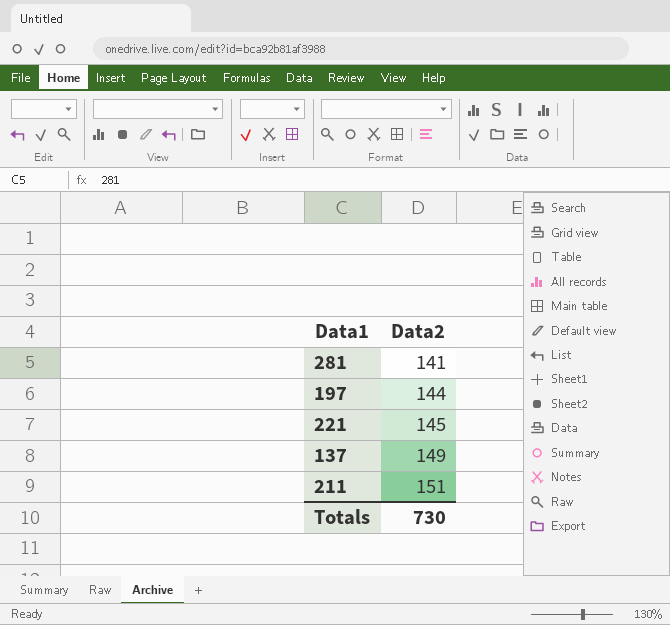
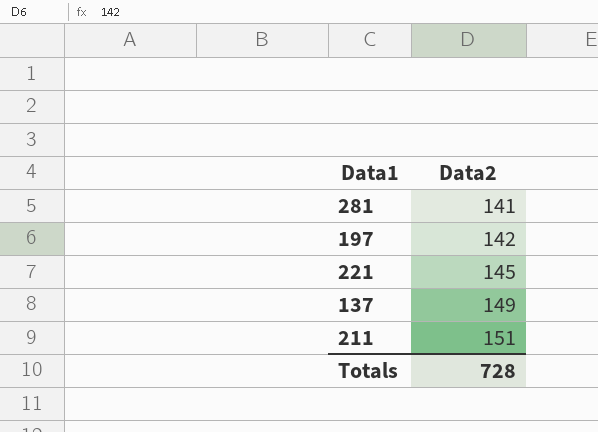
197 | Data2: 144 -> 142
Totals | Data2: 730 -> 728

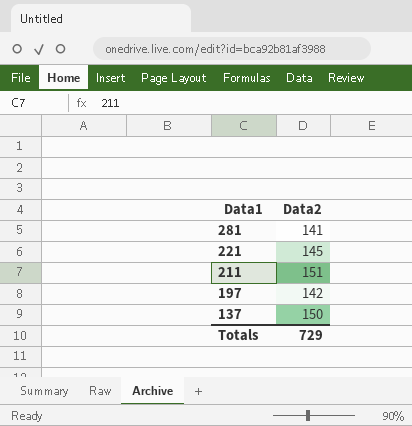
row order: Data2 ascending -> Data1 descending
137 | Data2: 149 -> 150
Totals | Data2: 728 -> 729

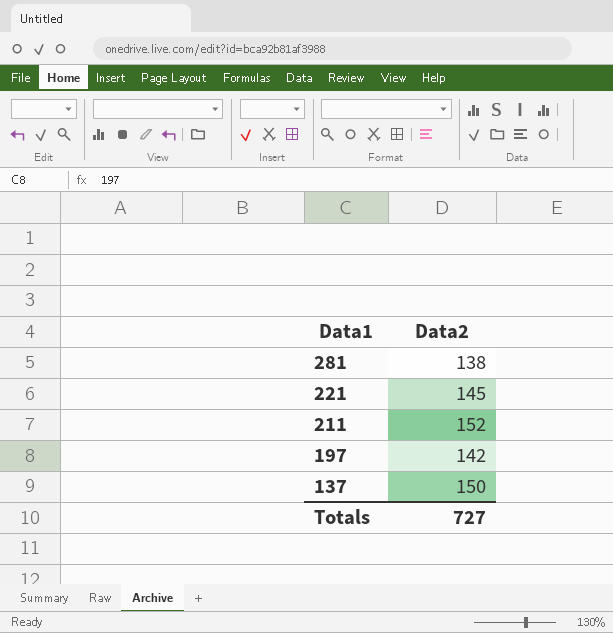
281 | Data2: 141 -> 138
211 | Data2: 151 -> 152
Totals | Data2: 729 -> 727

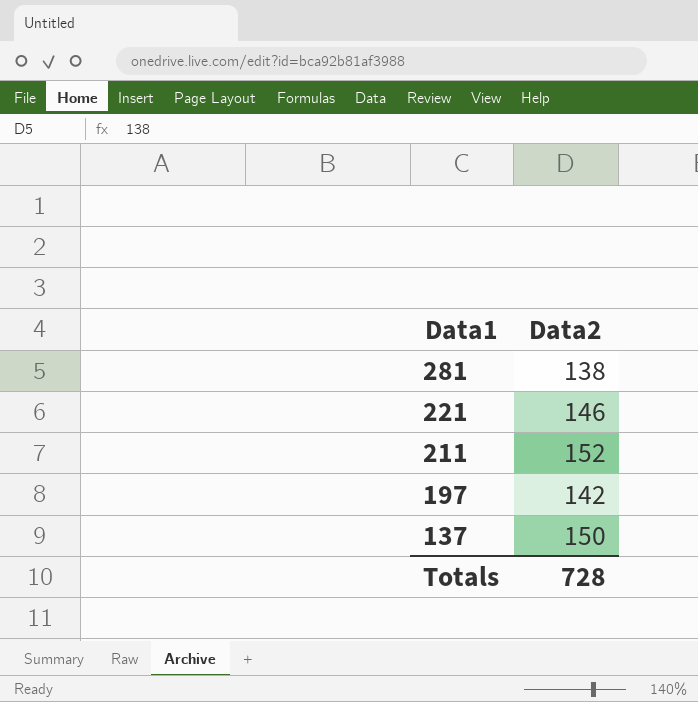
221 | Data2: 145 -> 146
Totals | Data2: 727 -> 728

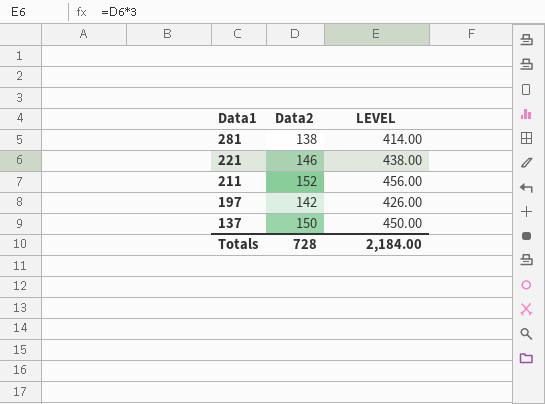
column LEVEL | formula: none -> [Data2] * 3

